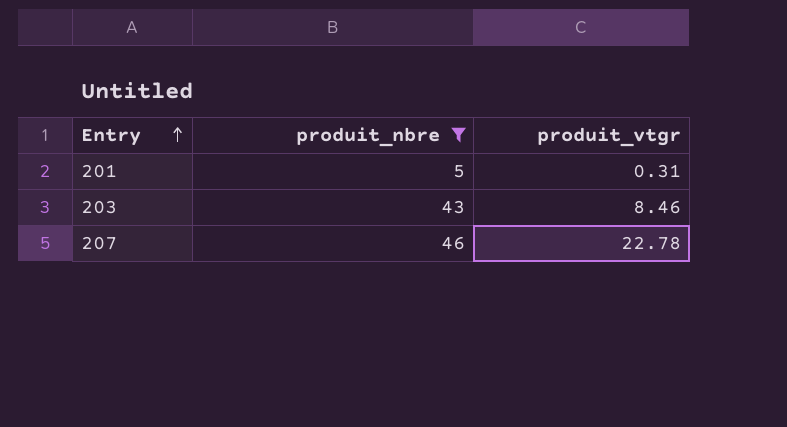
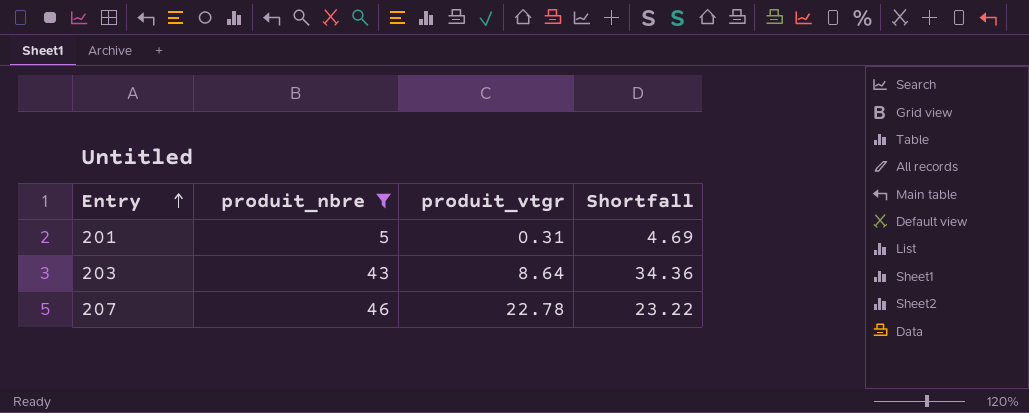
column Shortfall | formula: none -> [produit_nbre] - [produit_vtgr]
203 | produit_vtgr: 8.46 -> 8.64

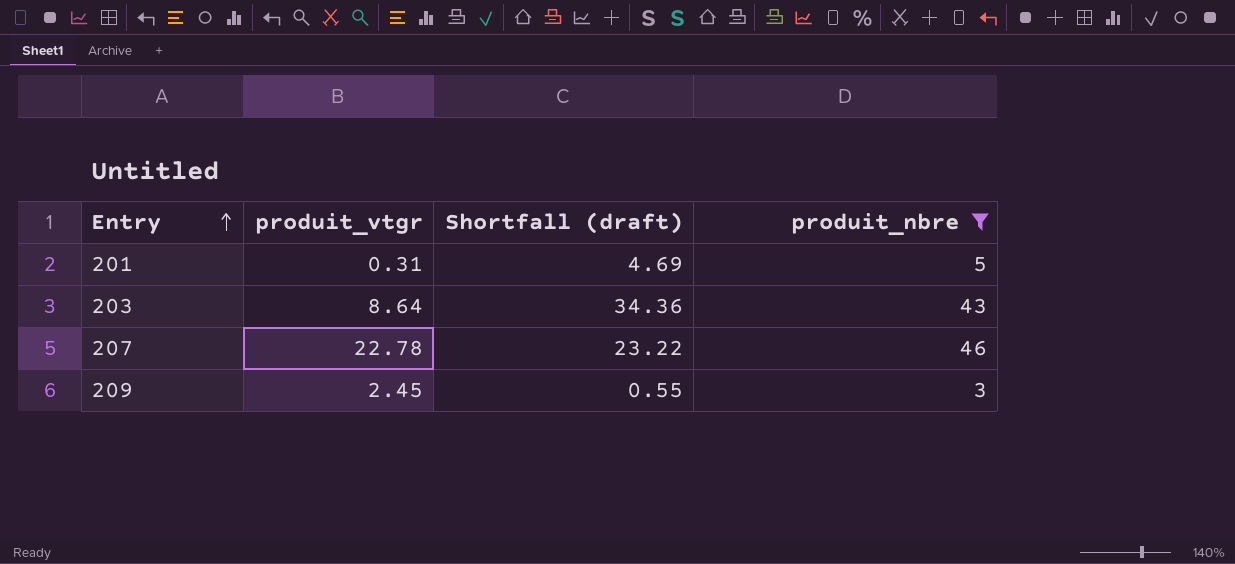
column name: Shortfall -> Shortfall (draft)
column produit_nbre | position: 2 -> 4
row 209: none -> 2.45 | 0.55 | 3

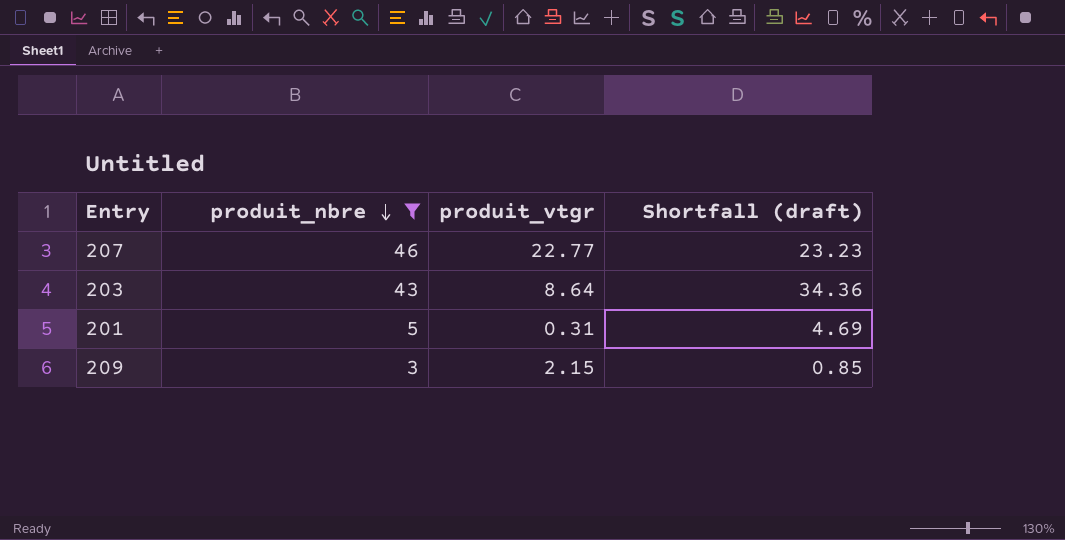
row order: Entry ascending -> produit_nbre descending
column produit_nbre | position: 4 -> 2
207 | produit_vtgr: 22.78 -> 22.77
207 | Shortfall (draft): 23.22 -> 23.23
209 | produit_vtgr: 2.45 -> 2.15
209 | Shortfall (draft): 0.55 -> 0.85

